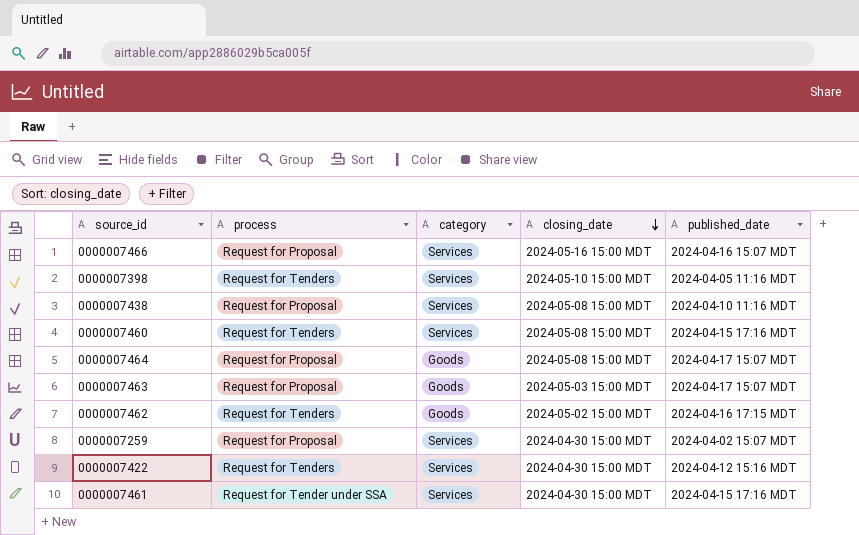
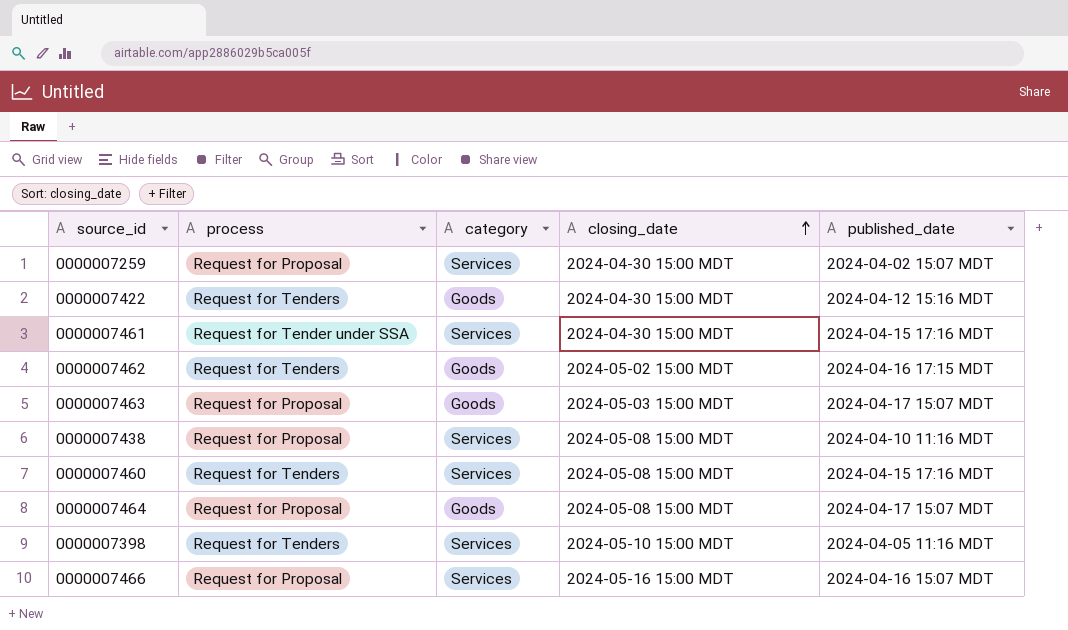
row order: closing_date descending -> closing_date ascending
0000007422 | category: Services -> Goods

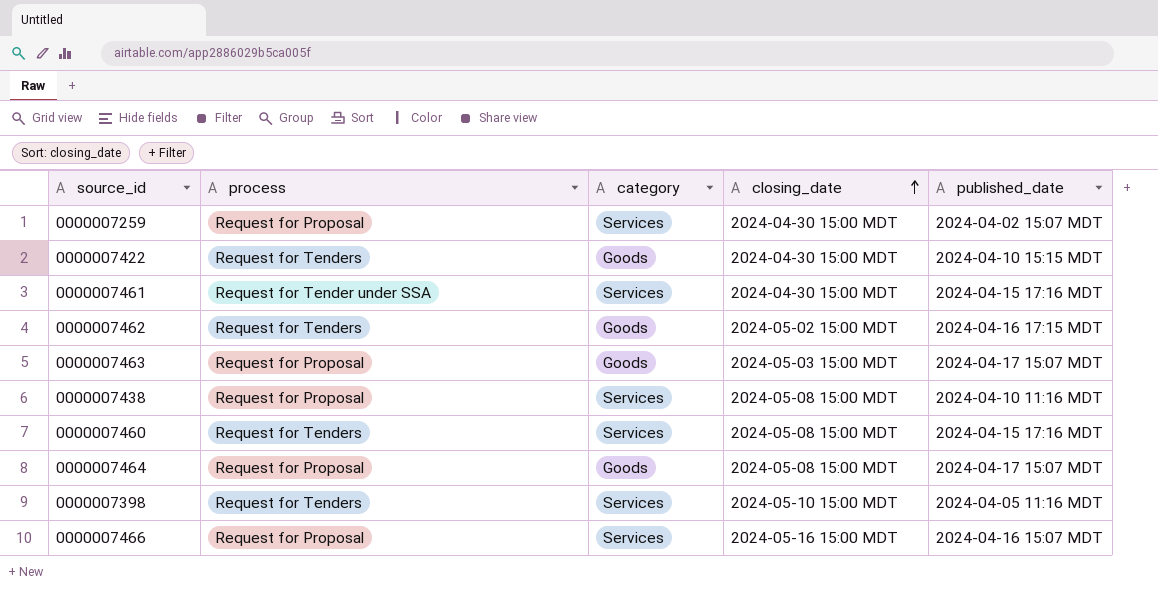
0000007422 | published_date: 2024-04-12 15:16 MDT -> 2024-04-10 15:15 MDT

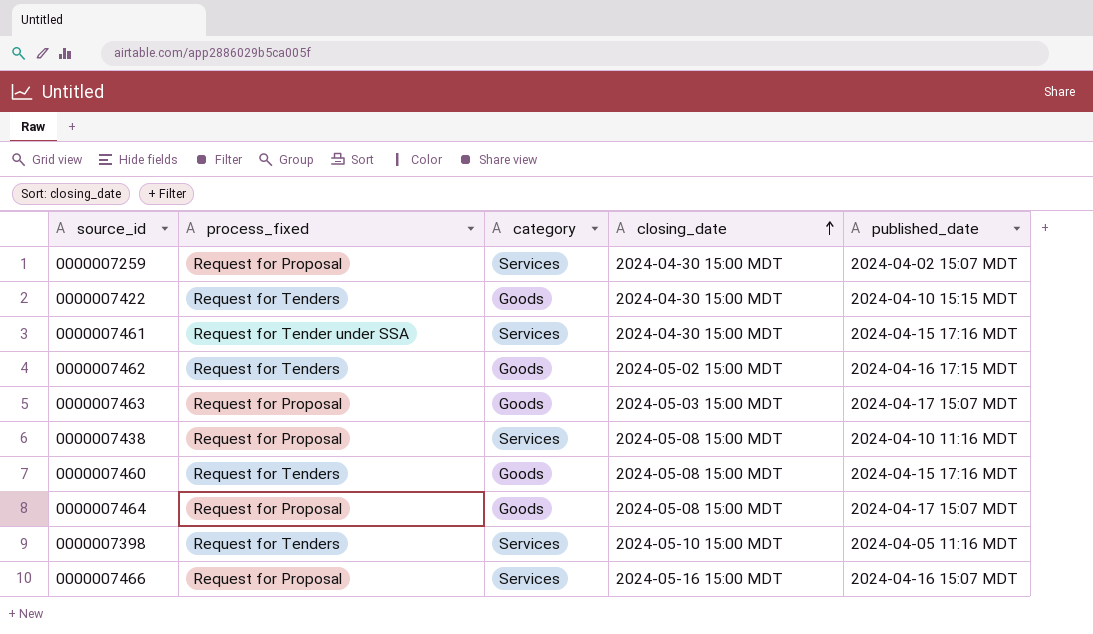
column name: process -> process_fixed
0000007460 | category: Services -> Goods

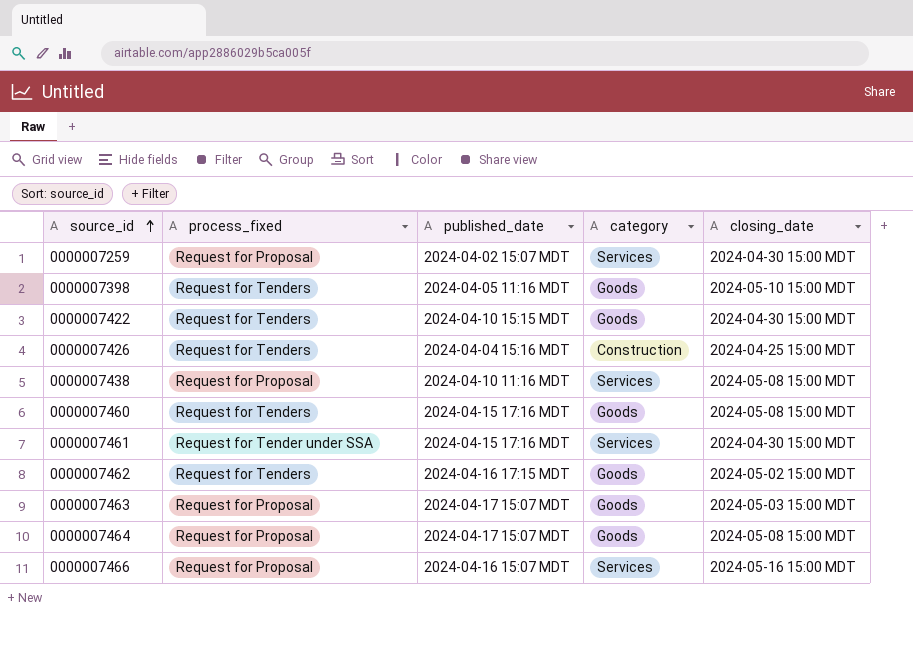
row order: closing_date ascending -> source_id ascending
column published_date | position: 5 -> 3
0000007398 | category: Services -> Goods
row 0000007426: none -> Request for Tenders | 2024-04-04 15:16 MDT | Construction | 2024-04-25 15:00 MDT

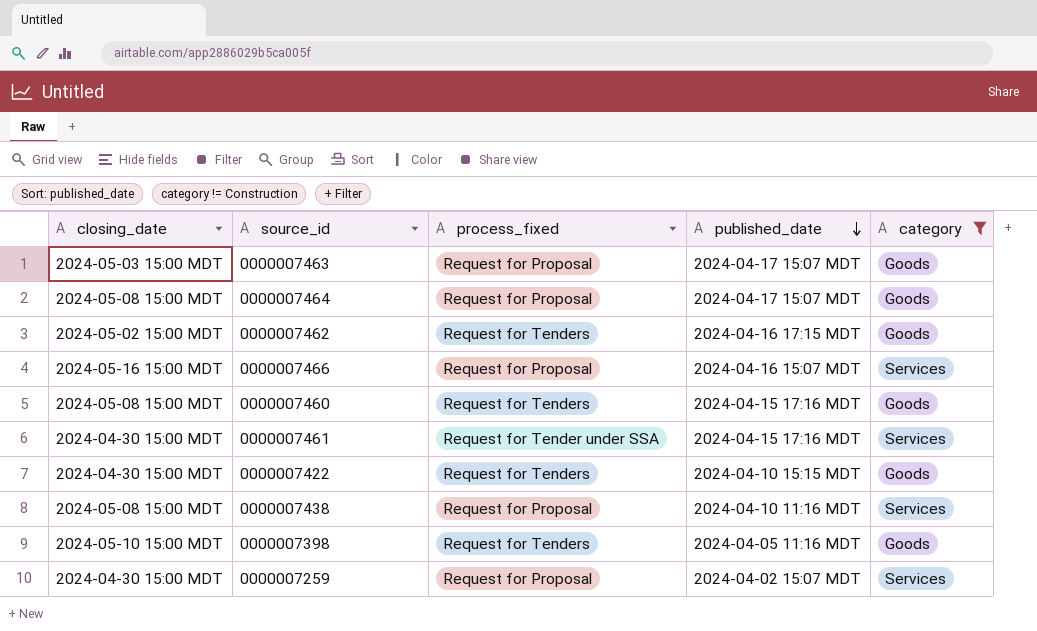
filter: none -> category != Construction
row order: source_id ascending -> published_date descending
column closing_date | position: 5 -> 1

